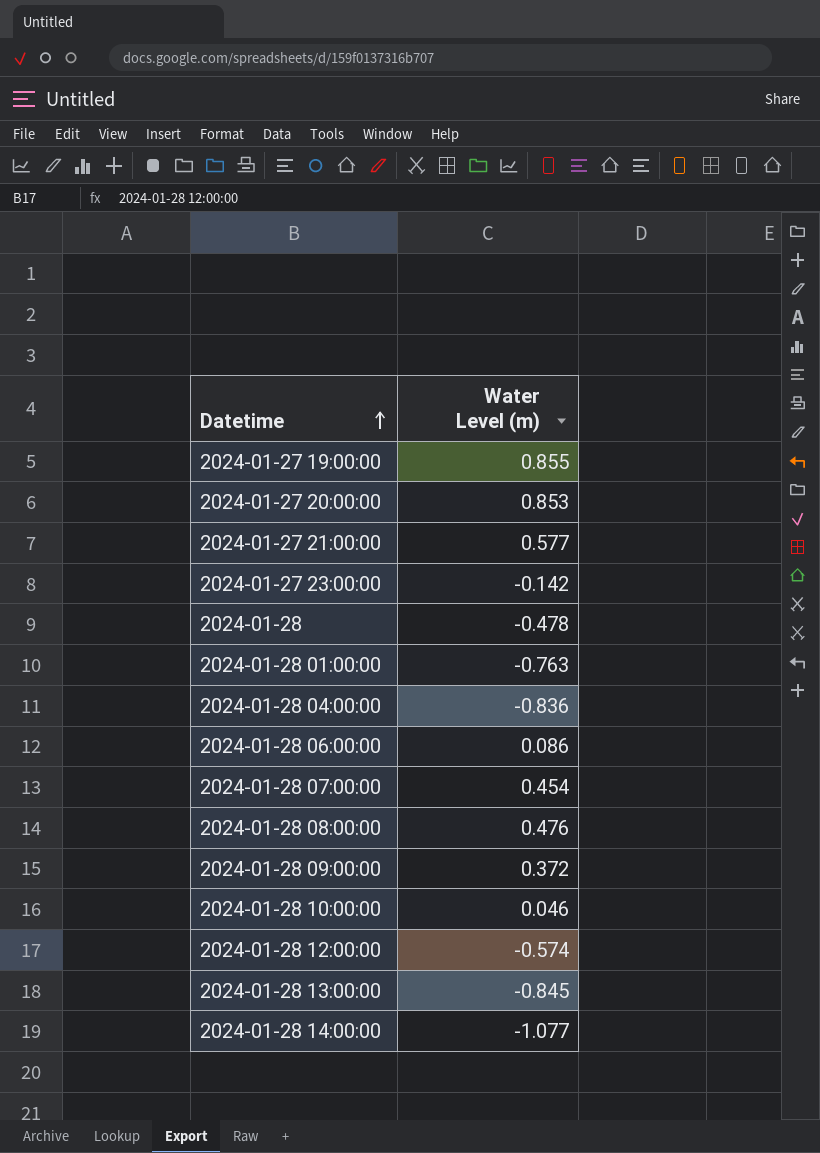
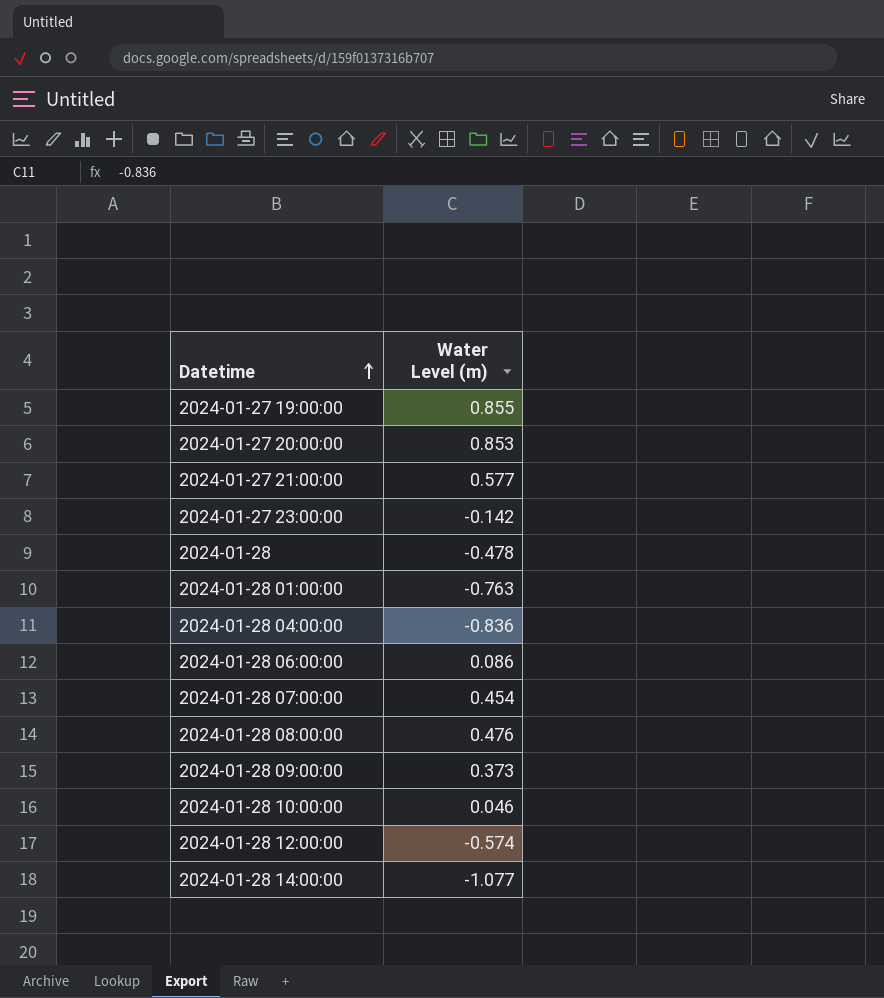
row 2024-01-28 13:00:00: -0.845 -> none
2024-01-28 09:00:00 | Water Level (m): 0.372 -> 0.373

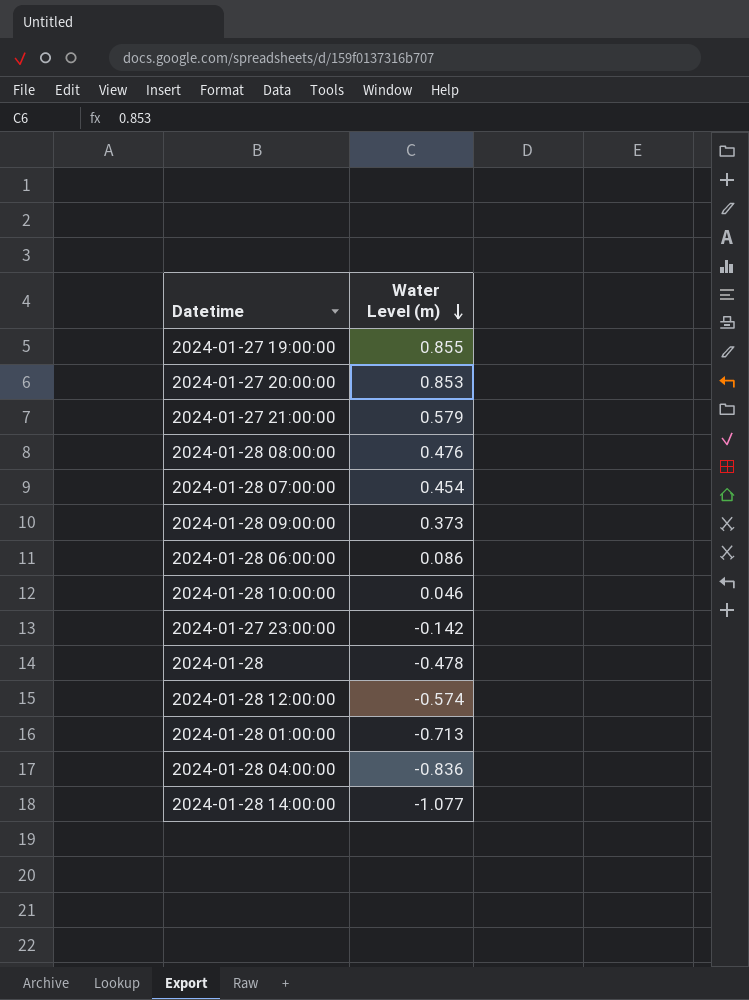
row order: Datetime ascending -> Water Level (m) descending
2024-01-27 21:00:00 | Water Level (m): 0.577 -> 0.579
2024-01-28 01:00:00 | Water Level (m): -0.763 -> -0.713

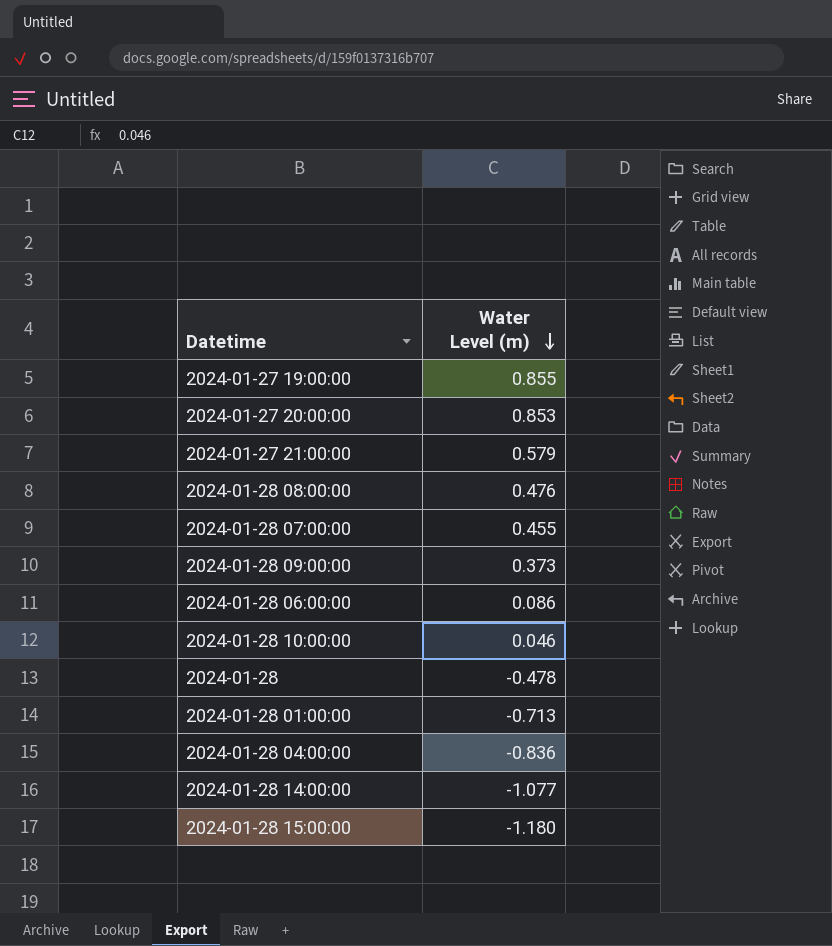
row 2024-01-27 23:00:00: -0.142 -> none
row 2024-01-28 12:00:00: -0.574 -> none
2024-01-28 07:00:00 | Water Level (m): 0.454 -> 0.455
row 2024-01-28 15:00:00: none -> -1.180

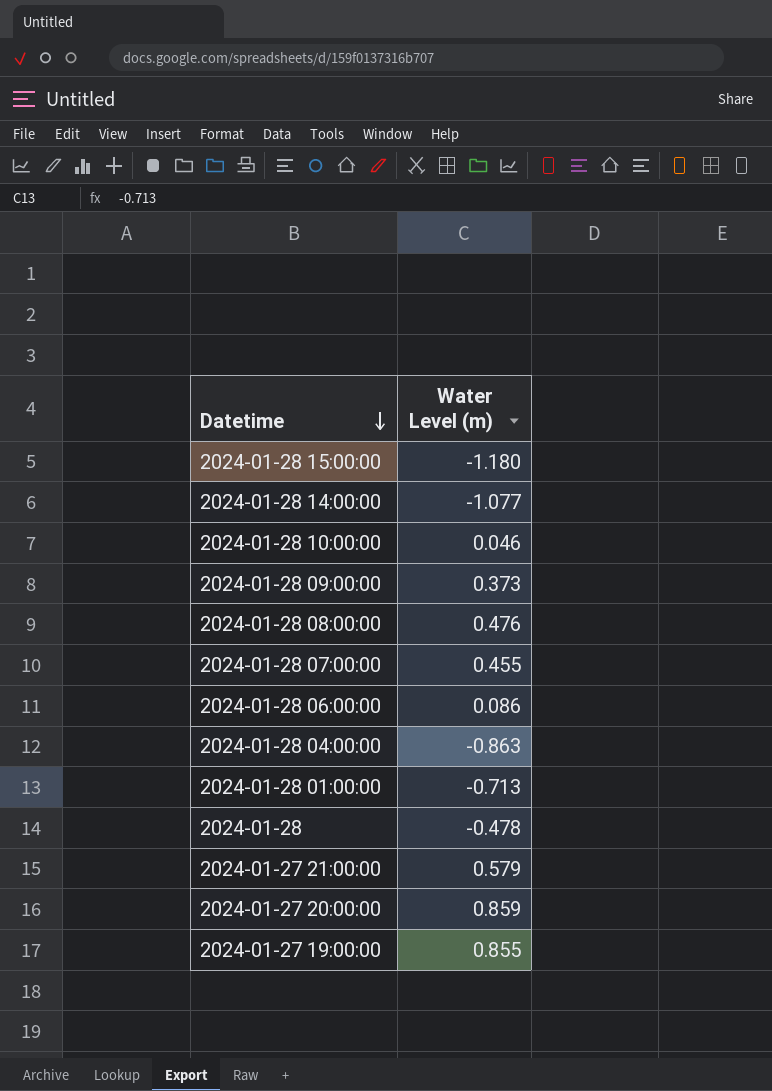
row order: Water Level (m) descending -> Datetime descending
2024-01-28 04:00:00 | Water Level (m): -0.836 -> -0.863
2024-01-27 20:00:00 | Water Level (m): 0.853 -> 0.859

